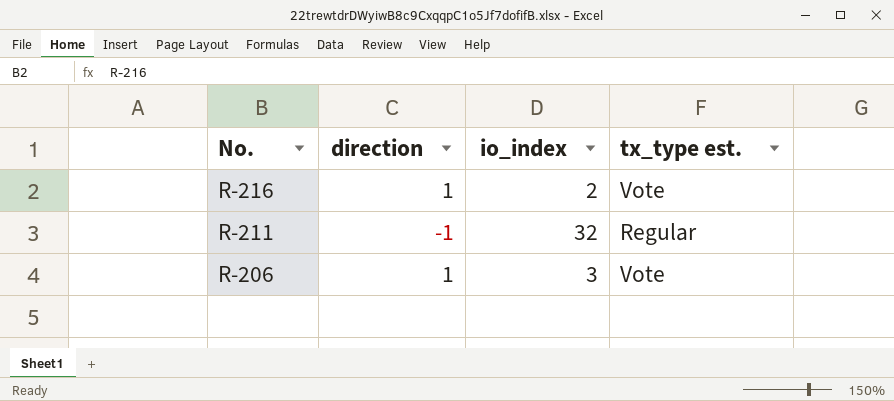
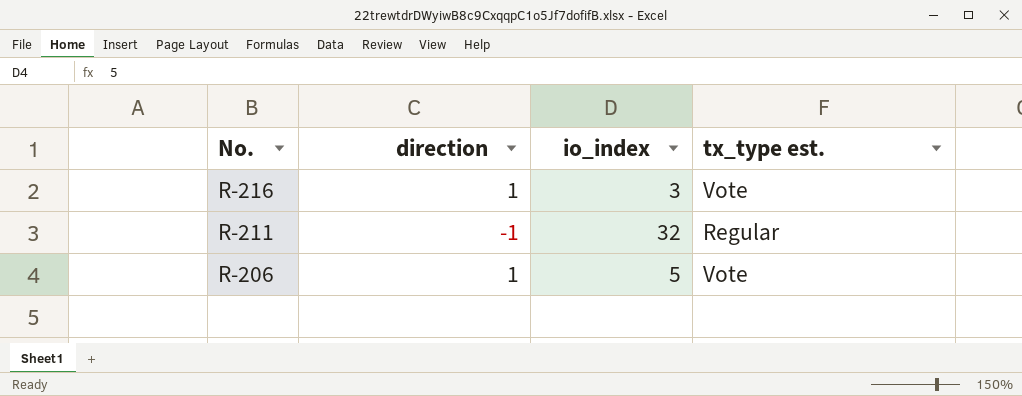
R-216 | io_index: 2 -> 3
R-206 | io_index: 3 -> 5

